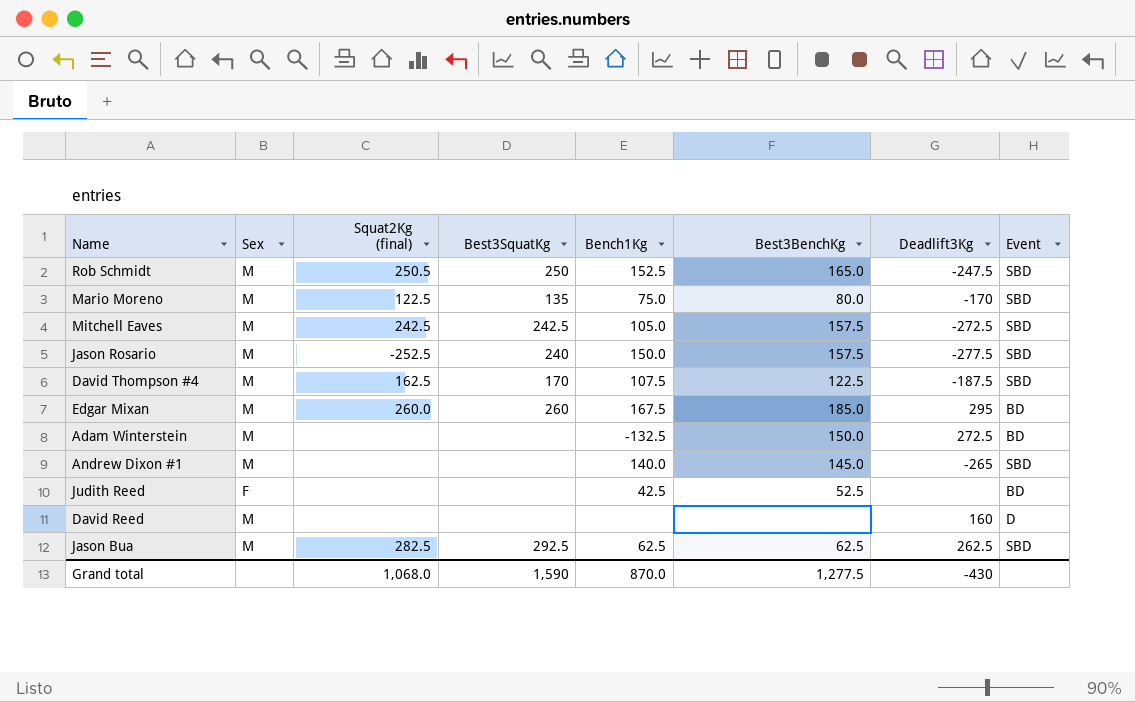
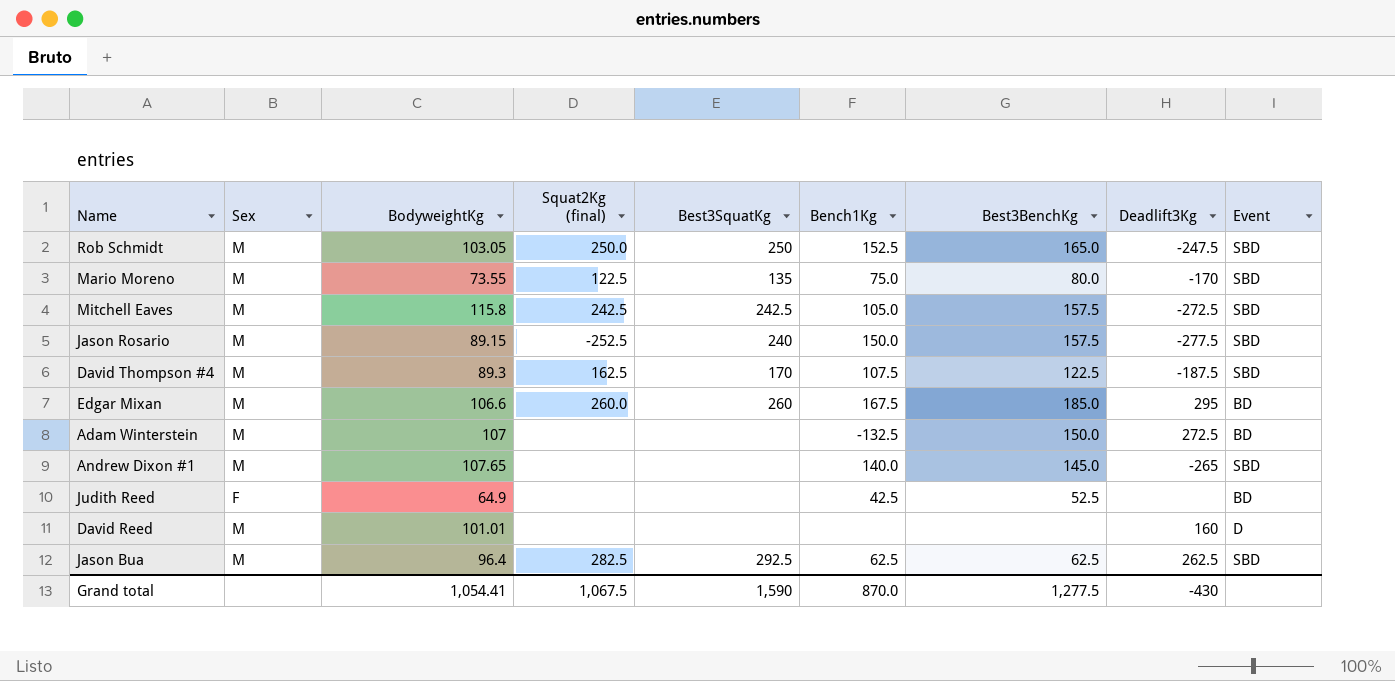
column BodyweightKg | position: none -> 3
Rob Schmidt | Squat2Kg (final): 250.5 -> 250.0
Grand total | Squat2Kg (final): 1,068.0 -> 1,067.5

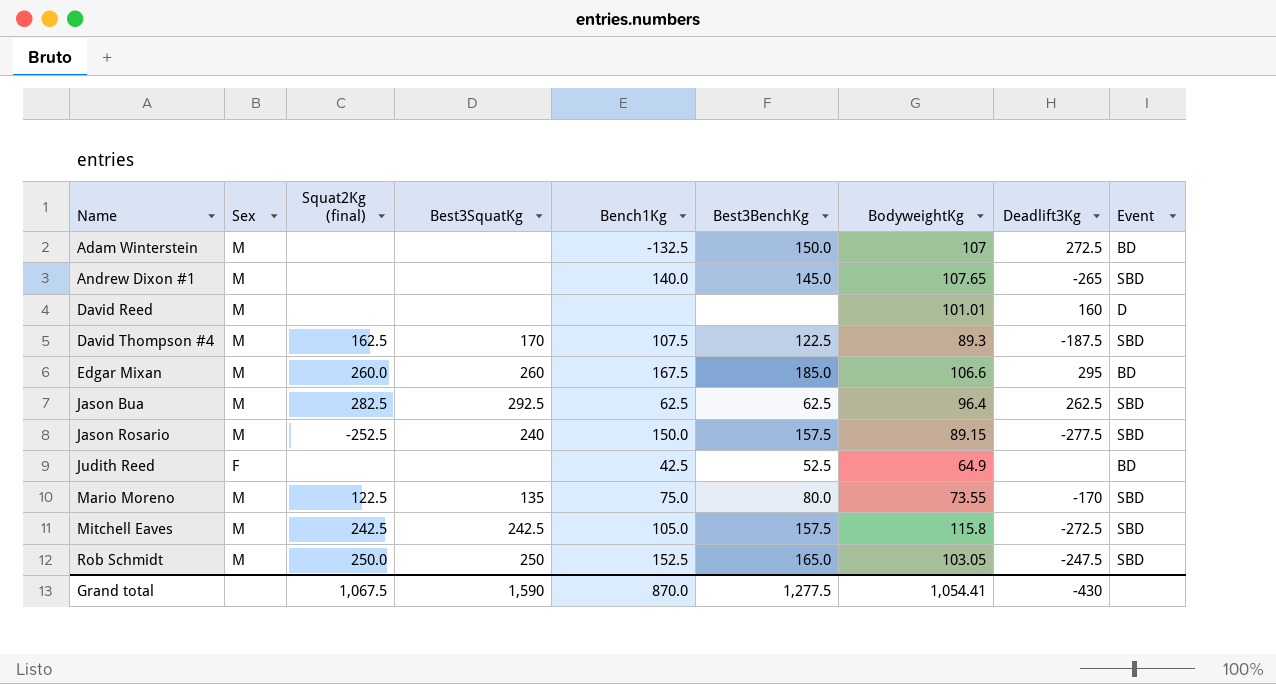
row order: none -> Name ascending
column BodyweightKg | position: 3 -> 7

